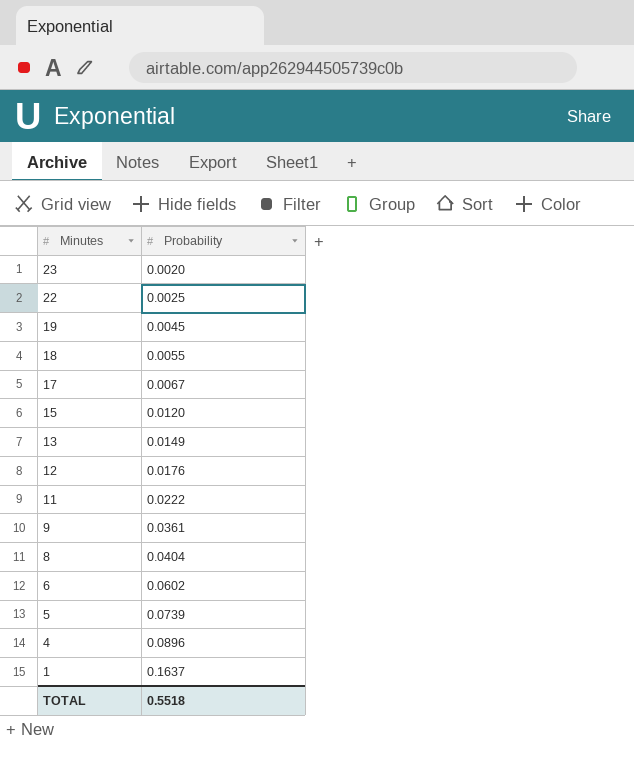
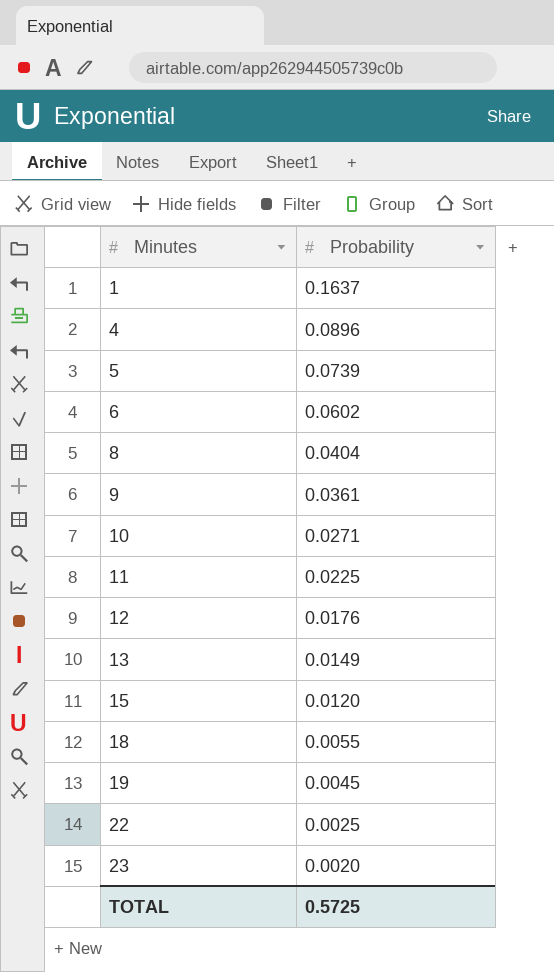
row order: Minutes descending -> Minutes ascending
row 17: 0.0067 -> none
row 10: none -> 0.0271
11 | Probability: 0.0222 -> 0.0225
TOTAL | Probability: 0.5518 -> 0.5725

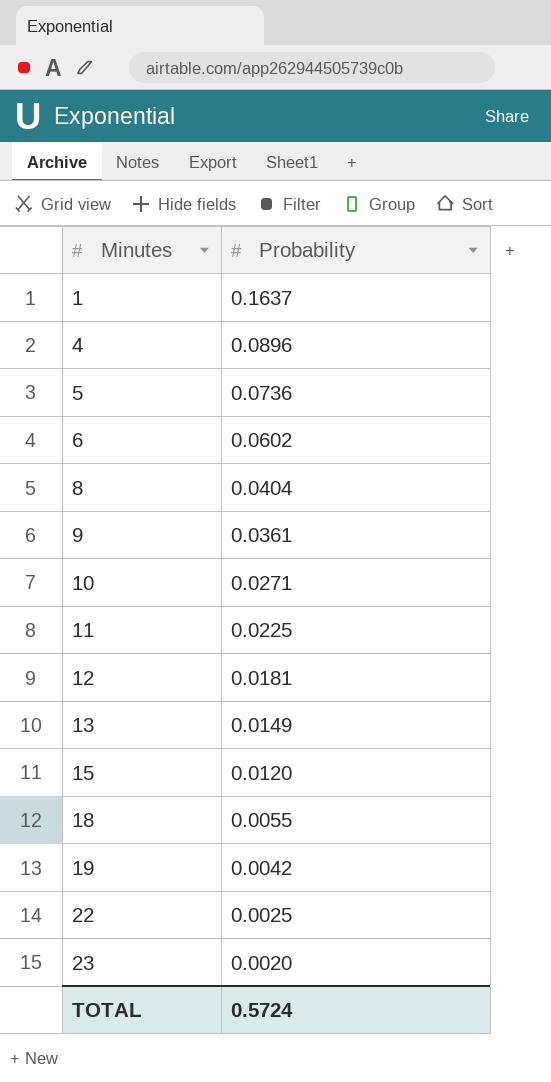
5 | Probability: 0.0739 -> 0.0736
12 | Probability: 0.0176 -> 0.0181
19 | Probability: 0.0045 -> 0.0042
TOTAL | Probability: 0.5725 -> 0.5724

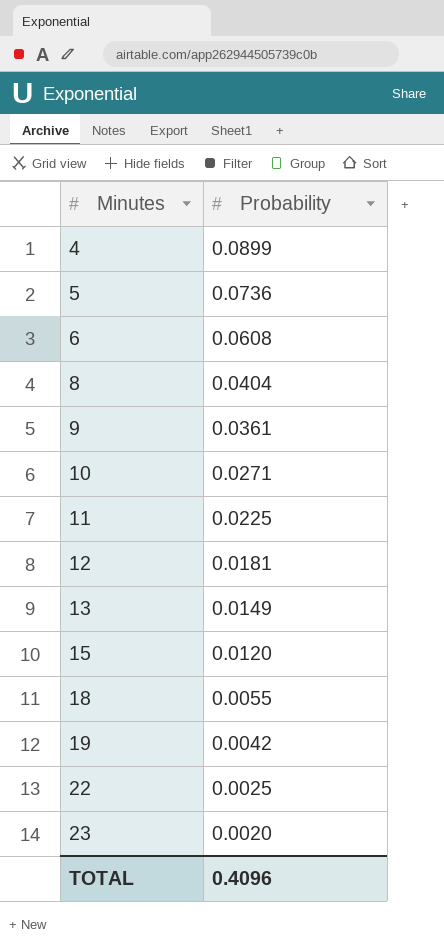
row 1: 0.1637 -> none
4 | Probability: 0.0896 -> 0.0899
6 | Probability: 0.0602 -> 0.0608
TOTAL | Probability: 0.5724 -> 0.4096

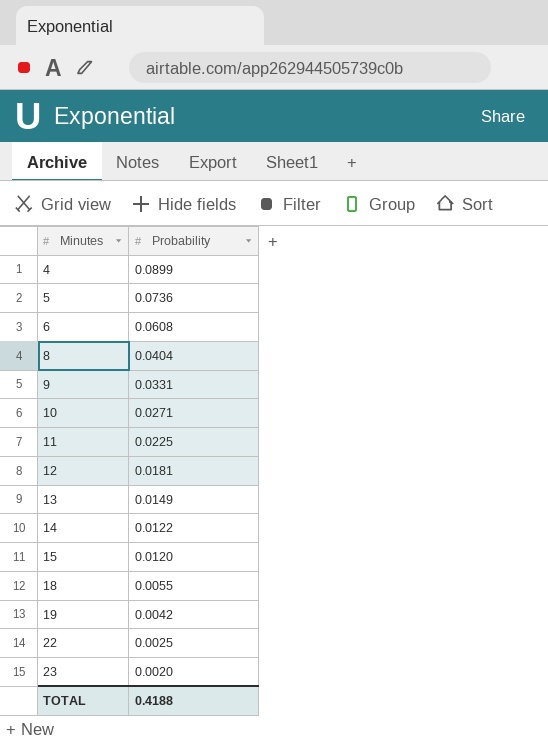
9 | Probability: 0.0361 -> 0.0331
row 14: none -> 0.0122
TOTAL | Probability: 0.4096 -> 0.4188

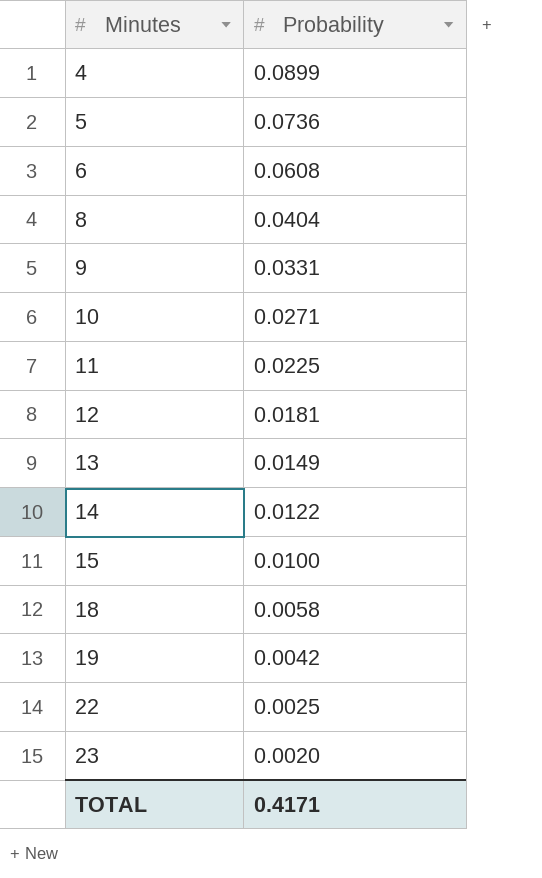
15 | Probability: 0.0120 -> 0.0100
18 | Probability: 0.0055 -> 0.0058
TOTAL | Probability: 0.4188 -> 0.4171

